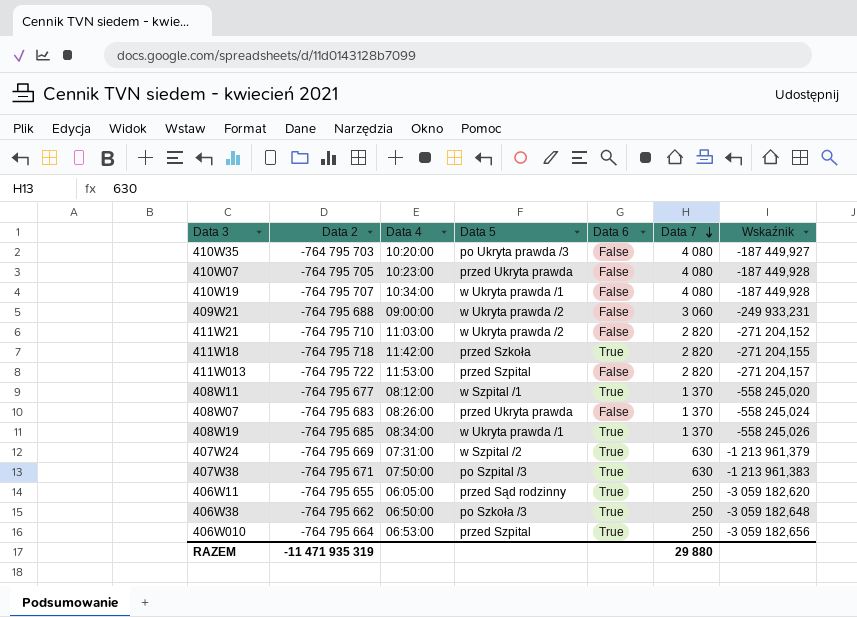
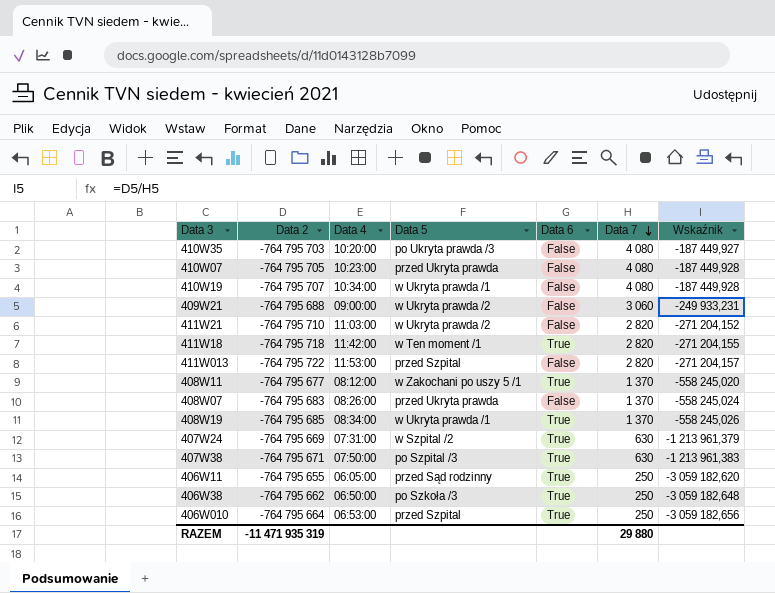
411W18 | Data 5: przed Szkoła -> w Ten moment /1
408W11 | Data 5: w Szpital /1 -> w Zakochani po uszy 5 /1

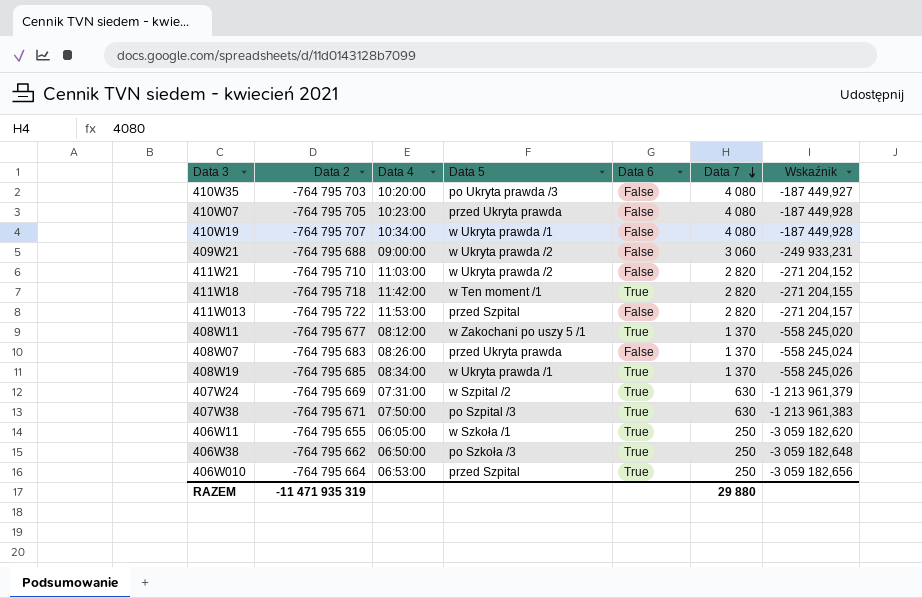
406W11 | Data 5: przed Sąd rodzinny -> w Szkoła /1

